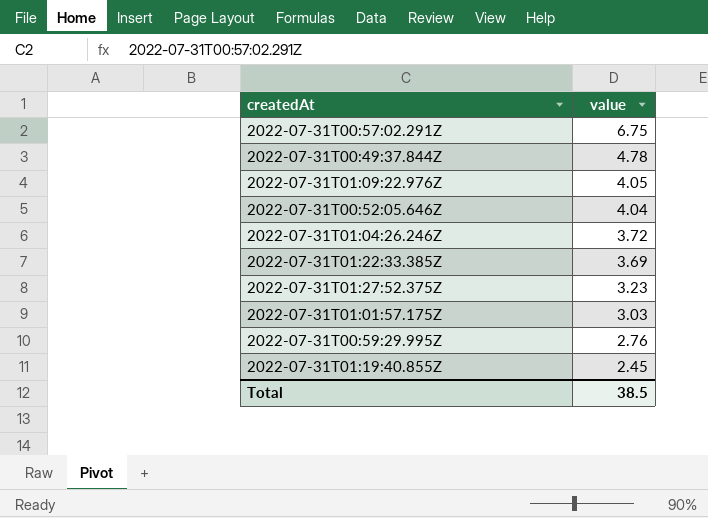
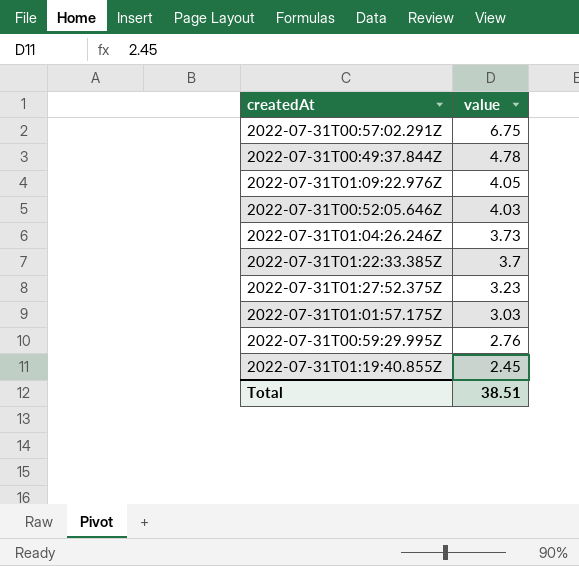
2022-07-31T00:52:05.646Z | value: 4.04 -> 4.03
2022-07-31T01:04:26.246Z | value: 3.72 -> 3.73
2022-07-31T01:22:33.385Z | value: 3.69 -> 3.7
Total | value: 38.5 -> 38.51

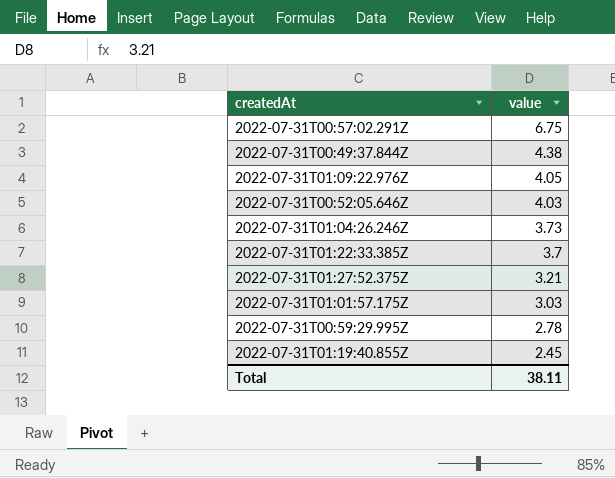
2022-07-31T00:49:37.844Z | value: 4.78 -> 4.38
2022-07-31T01:27:52.375Z | value: 3.23 -> 3.21
2022-07-31T00:59:29.995Z | value: 2.76 -> 2.78
Total | value: 38.51 -> 38.11

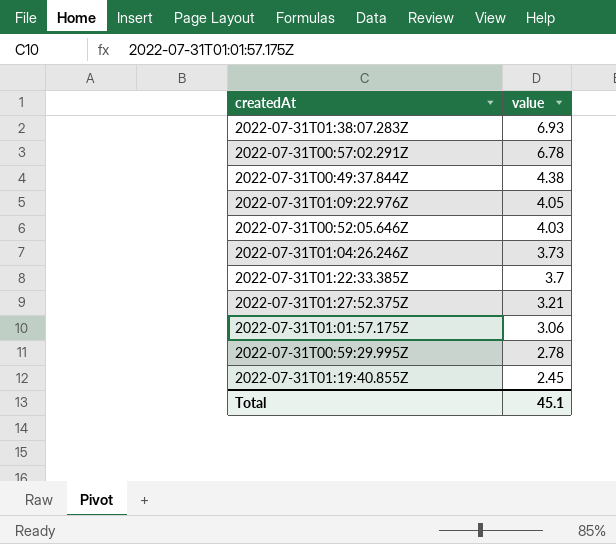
row 2022-07-31T01:38:07.283Z: none -> 6.93
2022-07-31T00:57:02.291Z | value: 6.75 -> 6.78
2022-07-31T01:01:57.175Z | value: 3.03 -> 3.06
Total | value: 38.11 -> 45.1

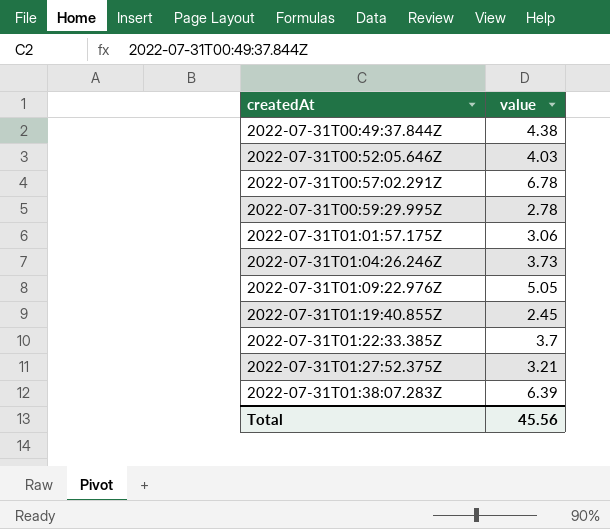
row order: value descending -> createdAt ascending
2022-07-31T01:09:22.976Z | value: 4.05 -> 5.05
2022-07-31T01:38:07.283Z | value: 6.93 -> 6.39
Total | value: 45.1 -> 45.56

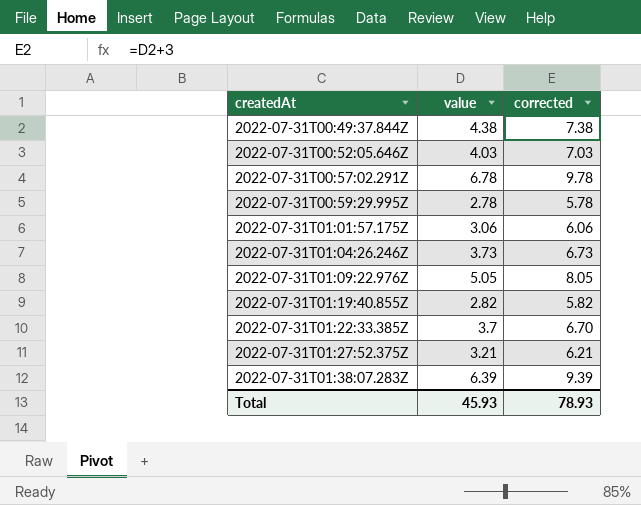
column corrected | formula: none -> [value] + 3
2022-07-31T01:19:40.855Z | value: 2.45 -> 2.82
Total | value: 45.56 -> 45.93

